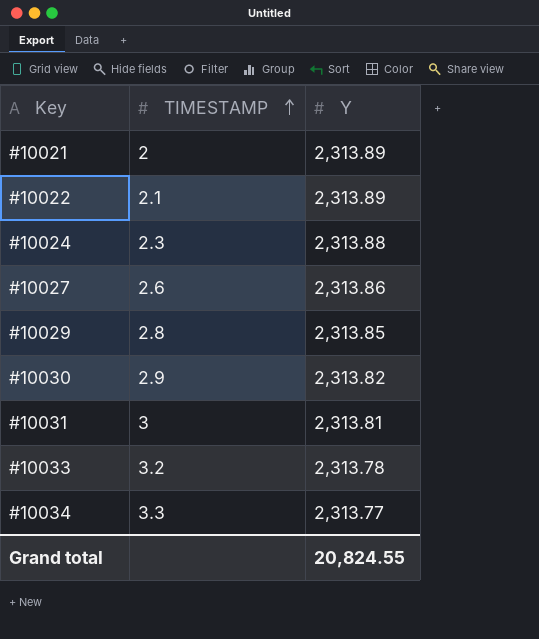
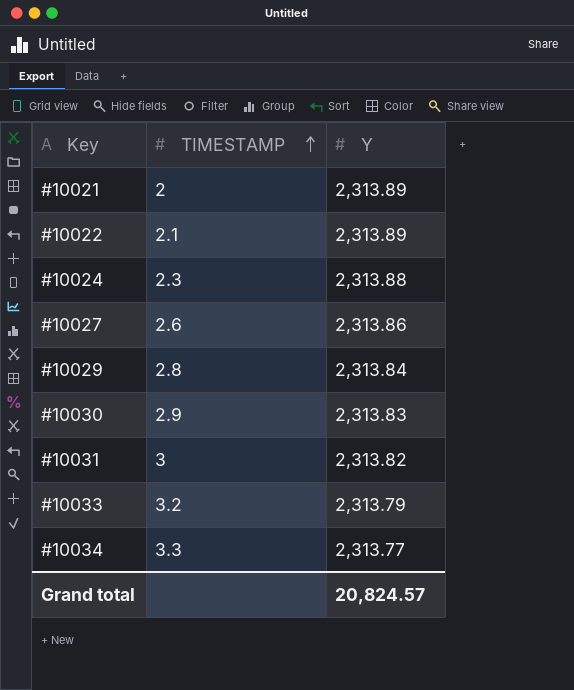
#10029 | Y: 2,313.85 -> 2,313.84
#10030 | Y: 2,313.82 -> 2,313.83
#10031 | Y: 2,313.81 -> 2,313.82
#10033 | Y: 2,313.78 -> 2,313.79
Grand total | Y: 20,824.55 -> 20,824.57

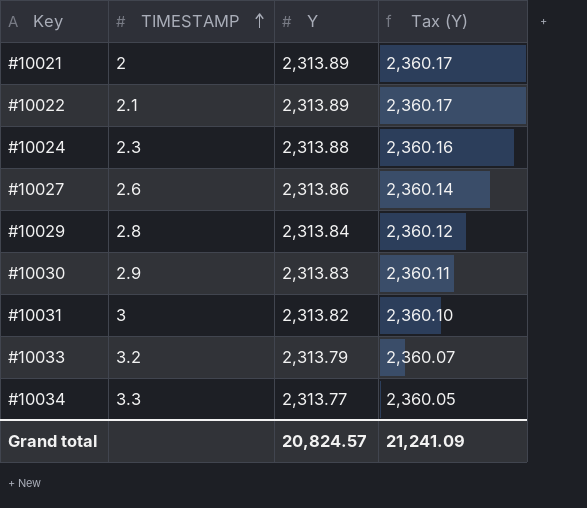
column Tax (Y) | formula: none -> [Y] * 1.02

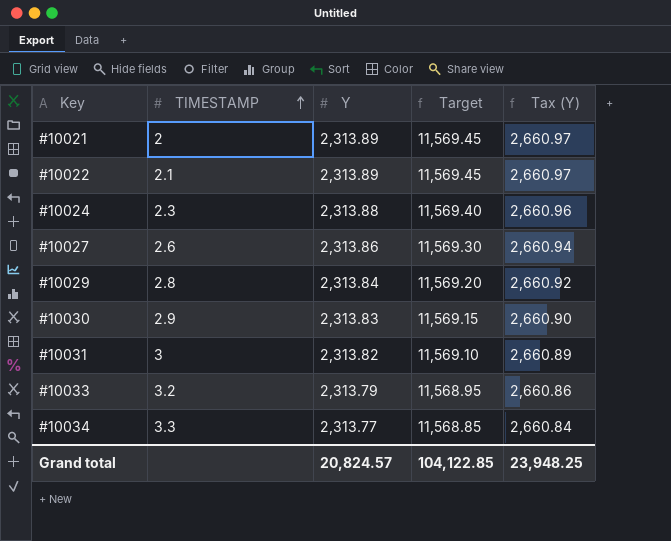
column Target | formula: none -> [Y] * 5
column Tax (Y) | formula: [Y] * 1.02 -> [Y] * 1.15
Grand total | Tax (Y): 21,241.09 -> 23,948.25

